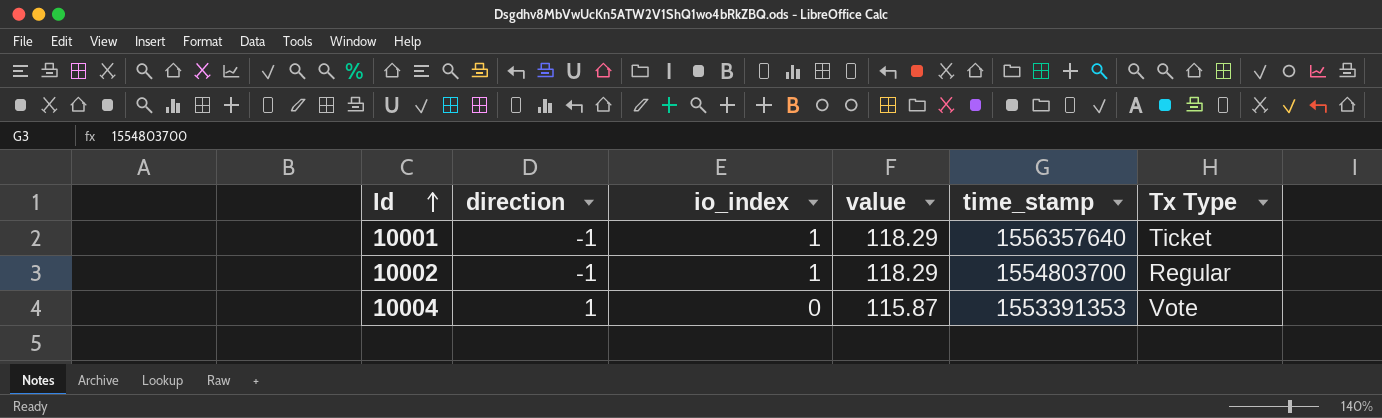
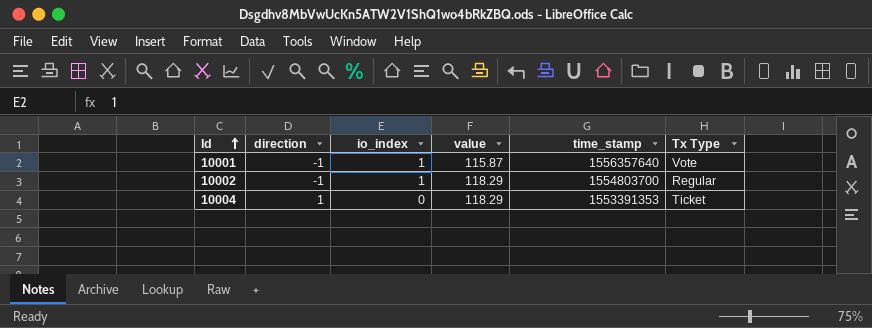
10001 | value: 118.29 -> 115.87
10001 | Tx Type: Ticket -> Vote
10004 | value: 115.87 -> 118.29
10004 | Tx Type: Vote -> Ticket

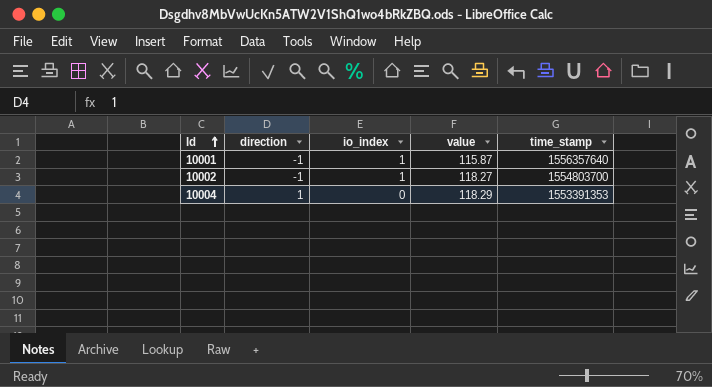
column Tx Type | position: 6 -> none
10002 | value: 118.29 -> 118.27

